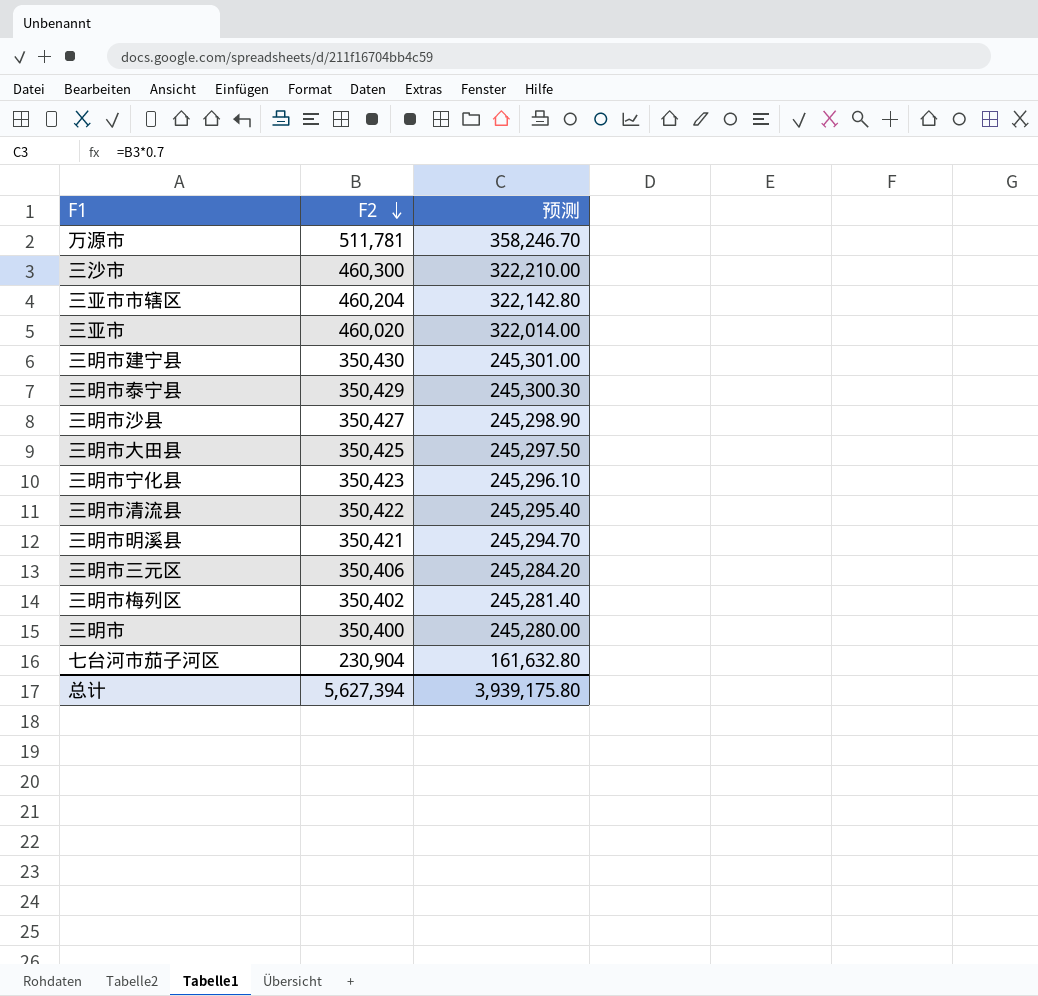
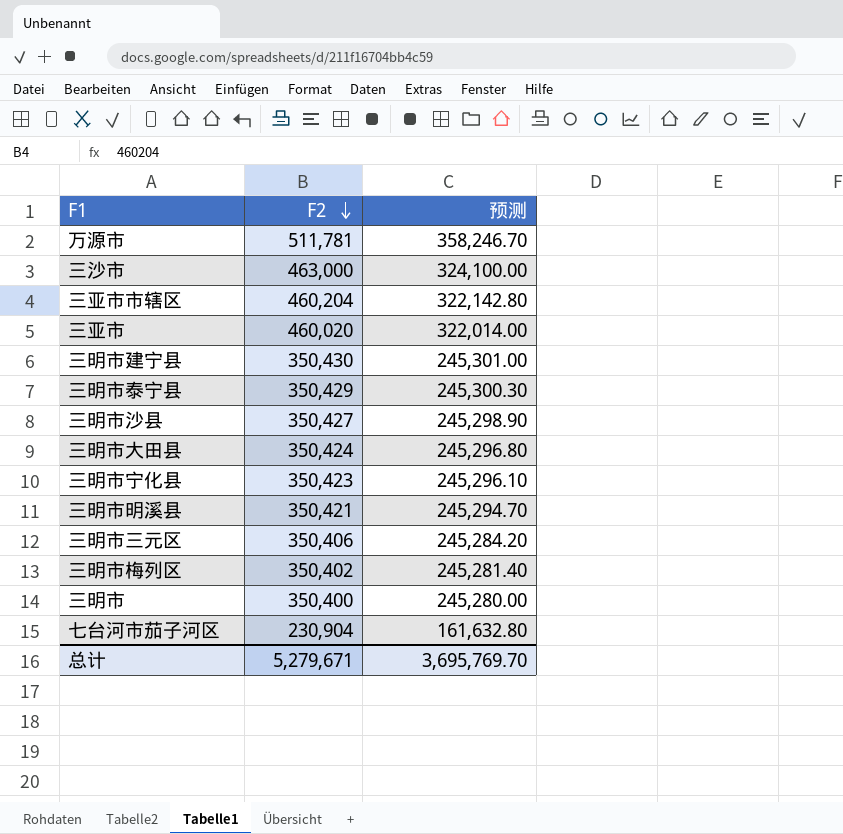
row 三明市清流县: 350,422 | 245,295.40 -> none
三沙市 | F2: 460,300 -> 463,000
三沙市 | 预测: 322,210.00 -> 324,100.00
三明市大田县 | F2: 350,425 -> 350,424
三明市大田县 | 预测: 245,297.50 -> 245,296.80
总计 | F2: 5,627,394 -> 5,279,671
总计 | 预测: 3,939,175.80 -> 3,695,769.70

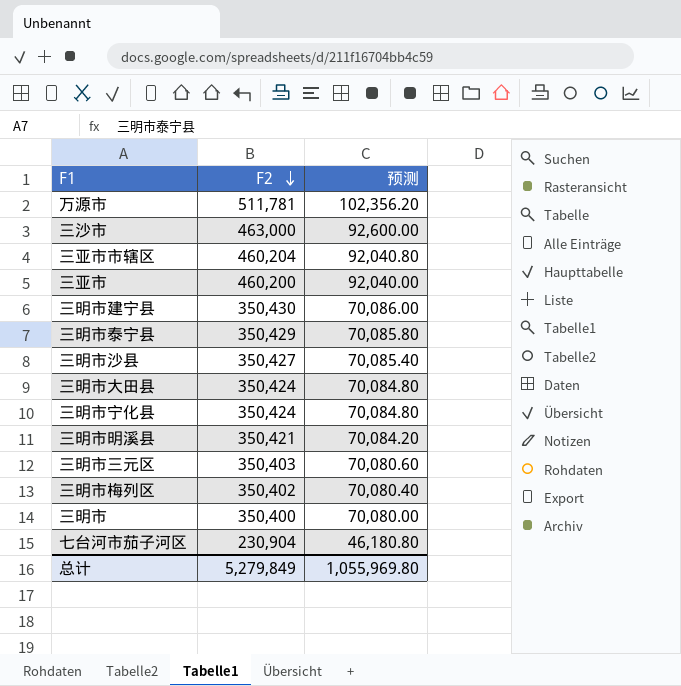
column 预测 | formula: [F2] * 0.7 -> [F2] * 0.2
三亚市 | F2: 460,020 -> 460,200
三明市宁化县 | F2: 350,423 -> 350,424
三明市三元区 | F2: 350,406 -> 350,403
总计 | F2: 5,279,671 -> 5,279,849
总计 | 预测: 3,695,769.70 -> 1,055,969.80

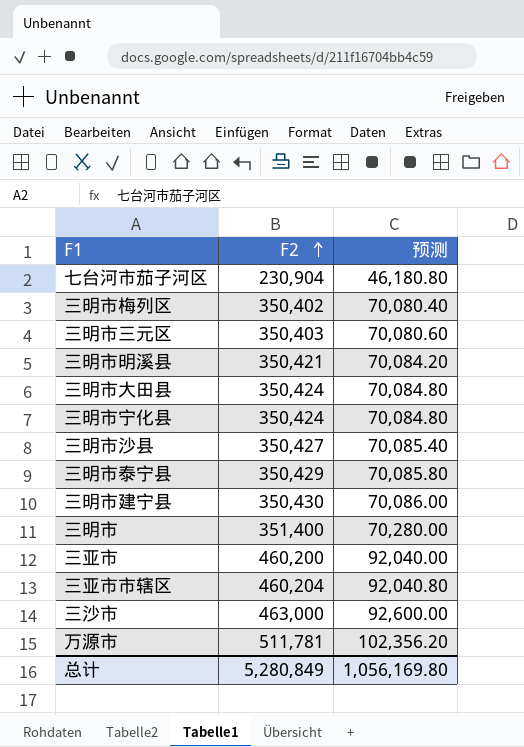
row order: F2 descending -> F2 ascending
三明市 | F2: 350,400 -> 351,400
三明市 | 预测: 70,080.00 -> 70,280.00
总计 | F2: 5,279,849 -> 5,280,849
总计 | 预测: 1,055,969.80 -> 1,056,169.80

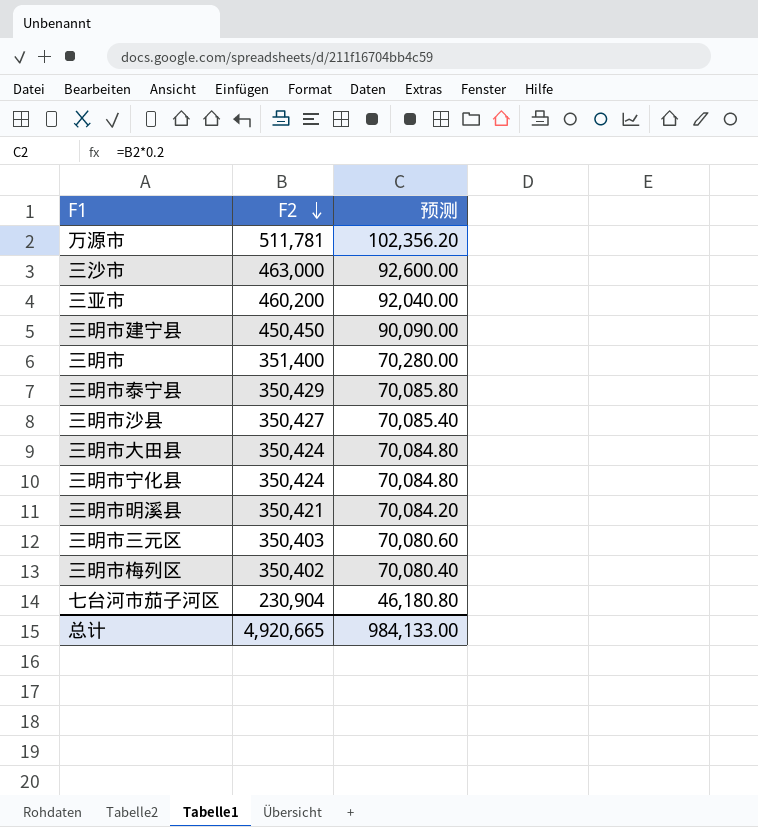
row order: F2 ascending -> F2 descending
row 三亚市市辖区: 460,204 | 92,040.80 -> none
三明市建宁县 | F2: 350,430 -> 450,450
三明市建宁县 | 预测: 70,086.00 -> 90,090.00
总计 | F2: 5,280,849 -> 4,920,665
总计 | 预测: 1,056,169.80 -> 984,133.00

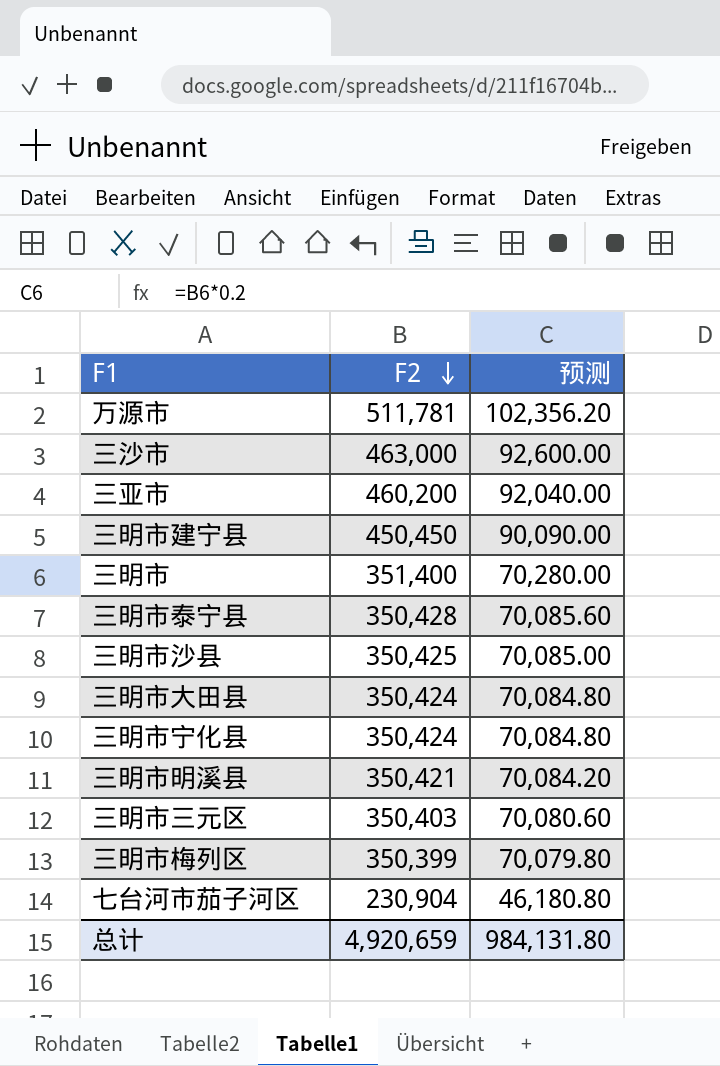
三明市泰宁县 | F2: 350,429 -> 350,428
三明市泰宁县 | 预测: 70,085.80 -> 70,085.60
三明市沙县 | F2: 350,427 -> 350,425
三明市沙县 | 预测: 70,085.40 -> 70,085.00
三明市梅列区 | F2: 350,402 -> 350,399
三明市梅列区 | 预测: 70,080.40 -> 70,079.80
总计 | F2: 4,920,665 -> 4,920,659
总计 | 预测: 984,133.00 -> 984,131.80

